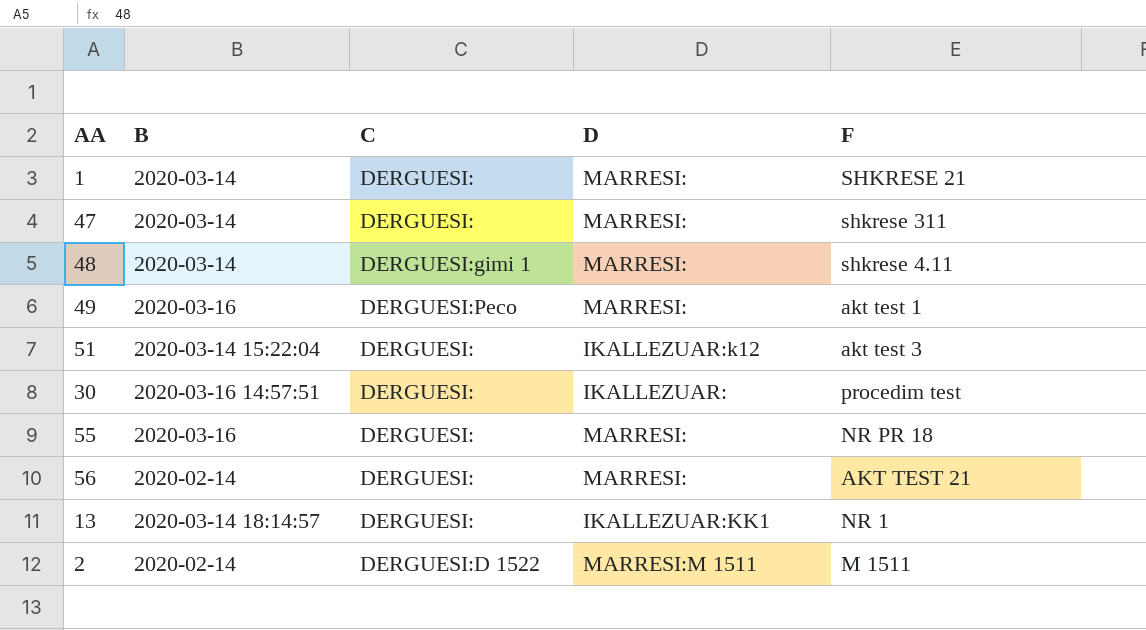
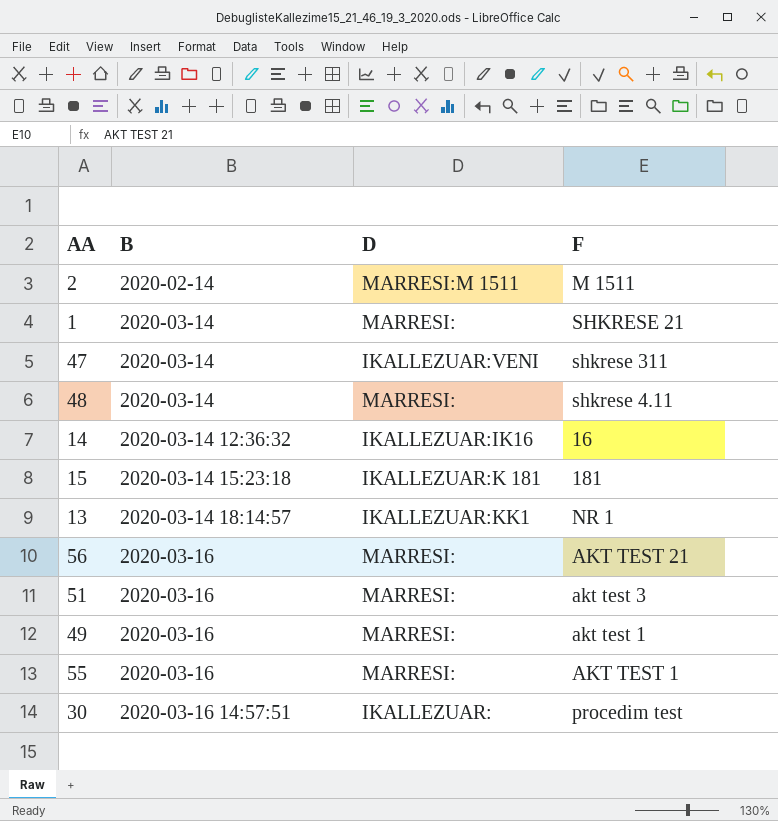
row order: none -> B ascending
column C | position: 3 -> none
47 | D: MARRESI: -> IKALLEZUAR:VENI
row 14: none -> 2020-03-14 12:36:32 | IKALLEZUAR:IK16 | 16
row 15: none -> 2020-03-14 15:23:18 | IKALLEZUAR:K 181 | 181
56 | B: 2020-02-14 -> 2020-03-16
51 | B: 2020-03-14 15:22:04 -> 2020-03-16
51 | D: IKALLEZUAR:k12 -> MARRESI:
55 | F: NR PR 18 -> AKT TEST 1

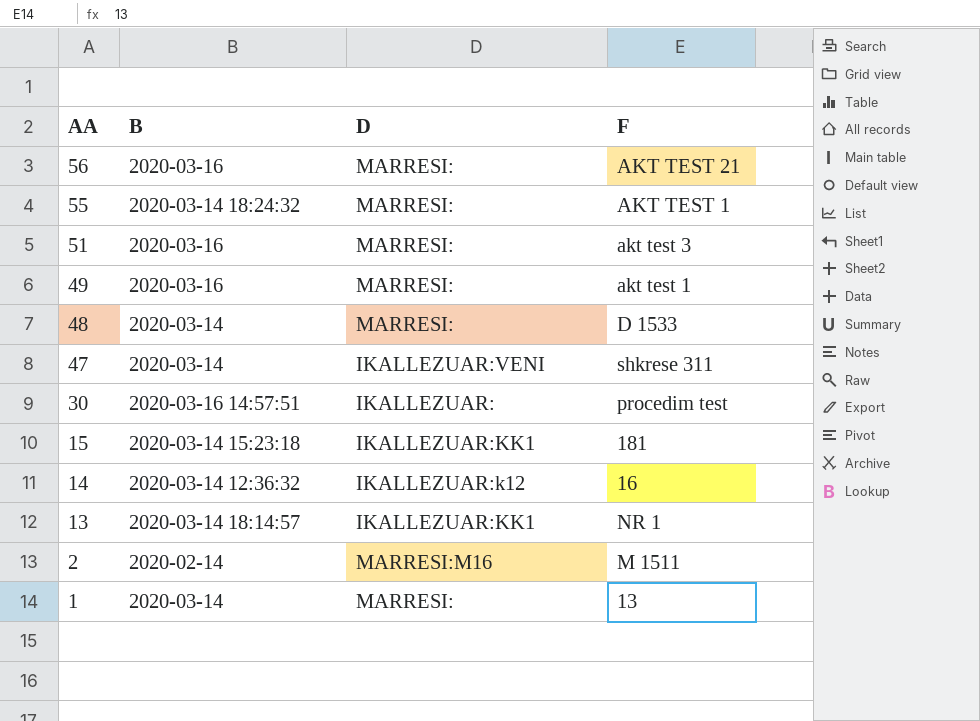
row order: B ascending -> AA descending
55 | B: 2020-03-16 -> 2020-03-14 18:24:32
48 | F: shkrese 4.11 -> D 1533
15 | D: IKALLEZUAR:K 181 -> IKALLEZUAR:KK1
14 | D: IKALLEZUAR:IK16 -> IKALLEZUAR:k12
2 | D: MARRESI:M 1511 -> MARRESI:M16
1 | F: SHKRESE 21 -> 13

